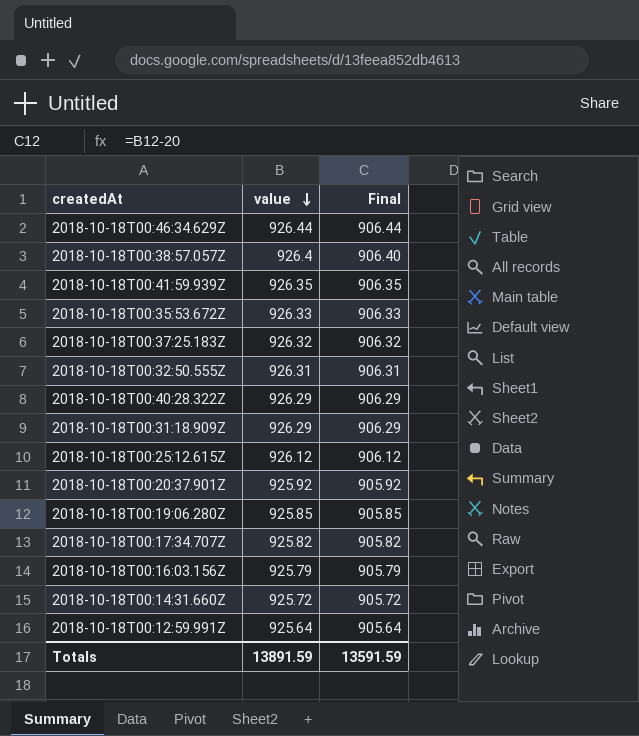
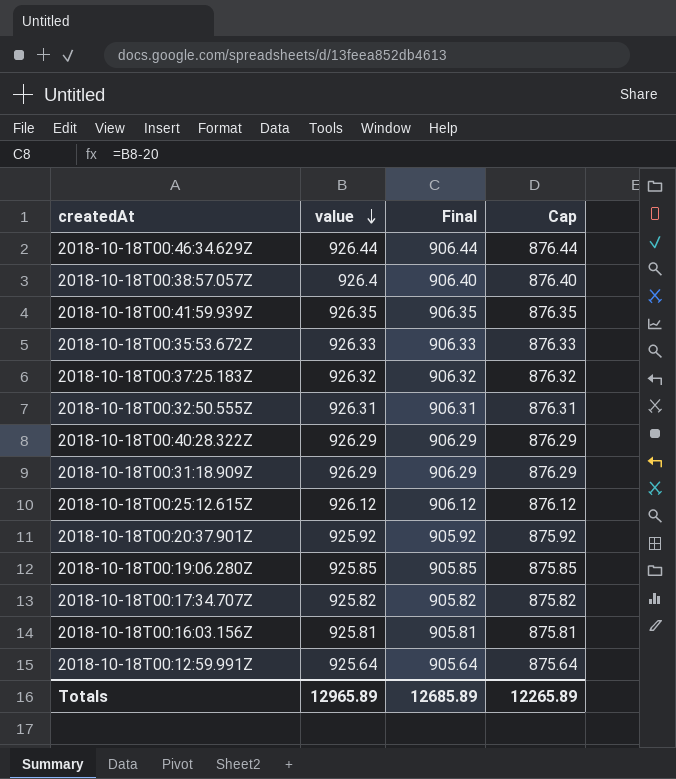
column Cap | formula: none -> [value] - 50
row 2018-10-18T00:14:31.660Z: 925.72 | 905.72 -> none
2018-10-18T00:16:03.156Z | value: 925.79 -> 925.81
2018-10-18T00:16:03.156Z | Final: 905.79 -> 905.81
Totals | value: 13891.59 -> 12965.89
Totals | Final: 13591.59 -> 12685.89

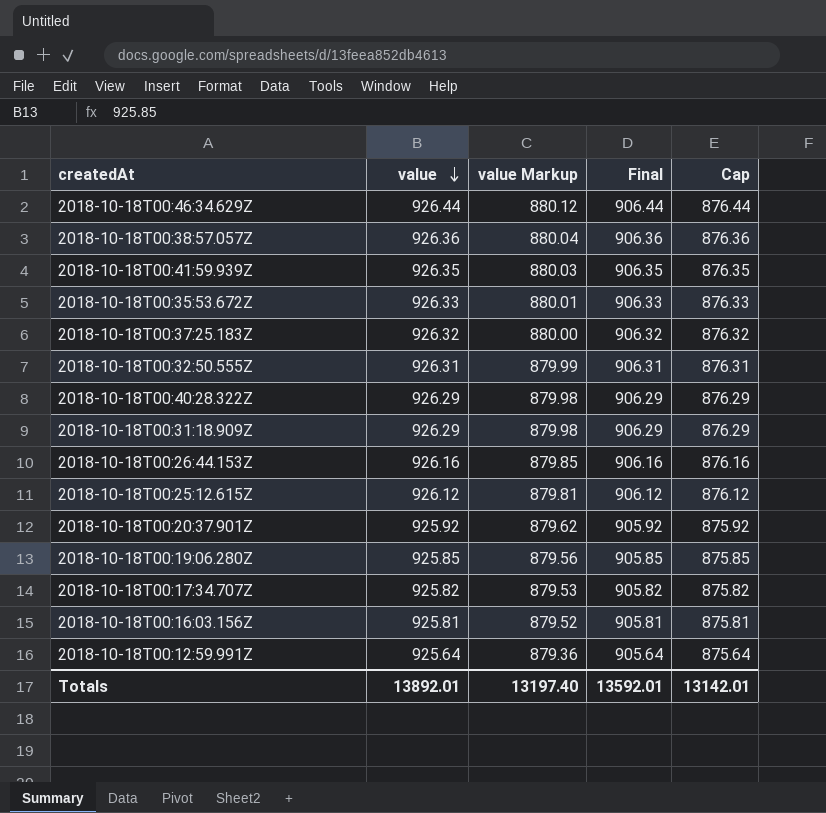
column value Markup | formula: none -> [value] * 0.95
2018-10-18T00:38:57.057Z | value: 926.4 -> 926.36
2018-10-18T00:38:57.057Z | Final: 906.40 -> 906.36
2018-10-18T00:38:57.057Z | Cap: 876.40 -> 876.36
row 2018-10-18T00:26:44.153Z: none -> 926.16 | 879.85 | 906.16 | 876.16
Totals | value: 12965.89 -> 13892.01
Totals | Final: 12685.89 -> 13592.01
Totals | Cap: 12265.89 -> 13142.01

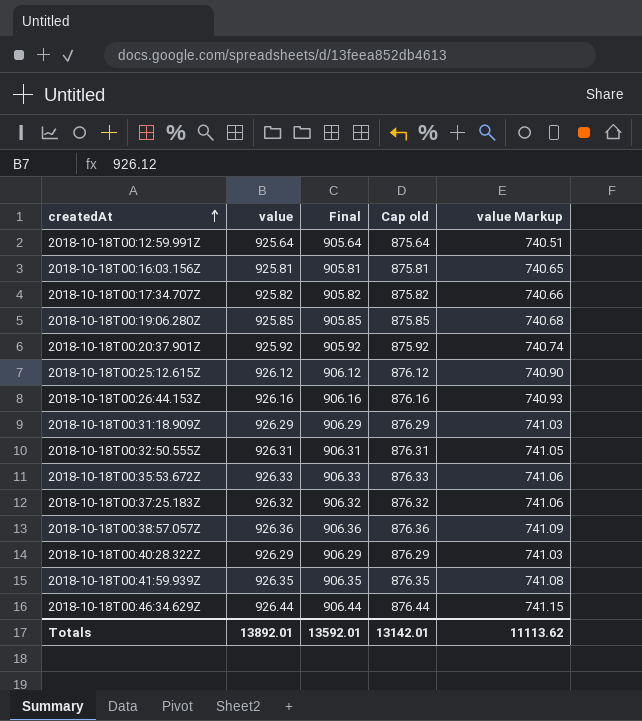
row order: value descending -> createdAt ascending
column name: Cap -> Cap old
column value Markup | formula: [value] * 0.95 -> [value] * 0.8
column value Markup | position: 3 -> 5
Totals | value Markup: 13197.40 -> 11113.62

